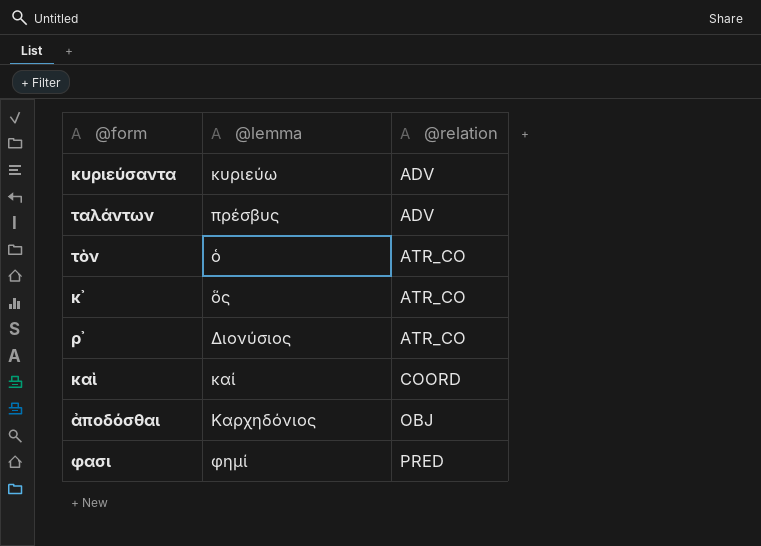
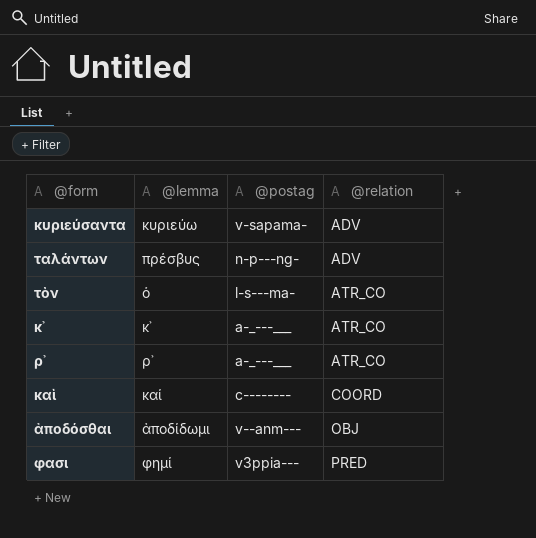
column @postag | position: none -> 3
κ᾽ | @lemma: ὅς -> κ᾽
ρ᾽ | @lemma: Διονύσιος -> ρ᾽
ἀποδόσθαι | @lemma: Καρχηδόνιος -> ἀποδίδωμι

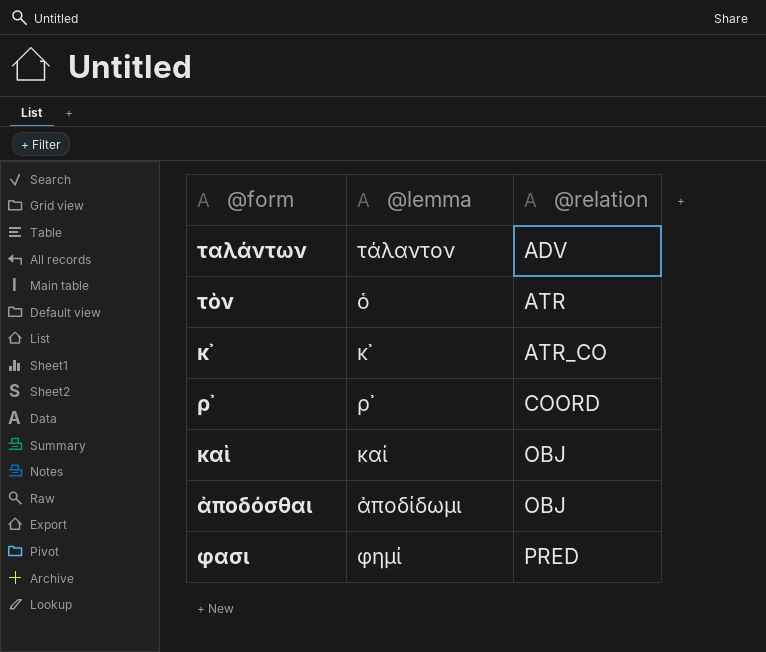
column @postag | position: 3 -> none
row κυριεύσαντα: κυριεύω | v-sapama- | ADV -> none
ταλάντων | @lemma: πρέσβυς -> τάλαντον
τὸν | @relation: ATR_CO -> ATR
ρ᾽ | @relation: ATR_CO -> COORD
καὶ | @relation: COORD -> OBJ

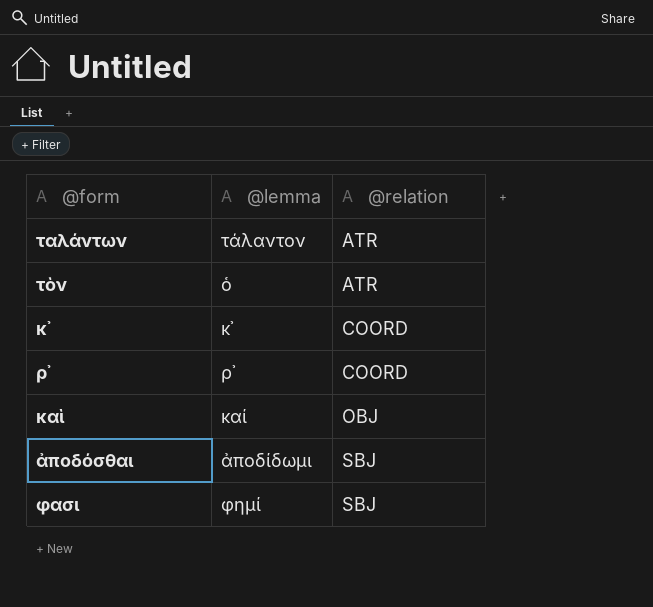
ταλάντων | @relation: ADV -> ATR
κ᾽ | @relation: ATR_CO -> COORD
ἀποδόσθαι | @relation: OBJ -> SBJ
φασι | @relation: PRED -> SBJ

